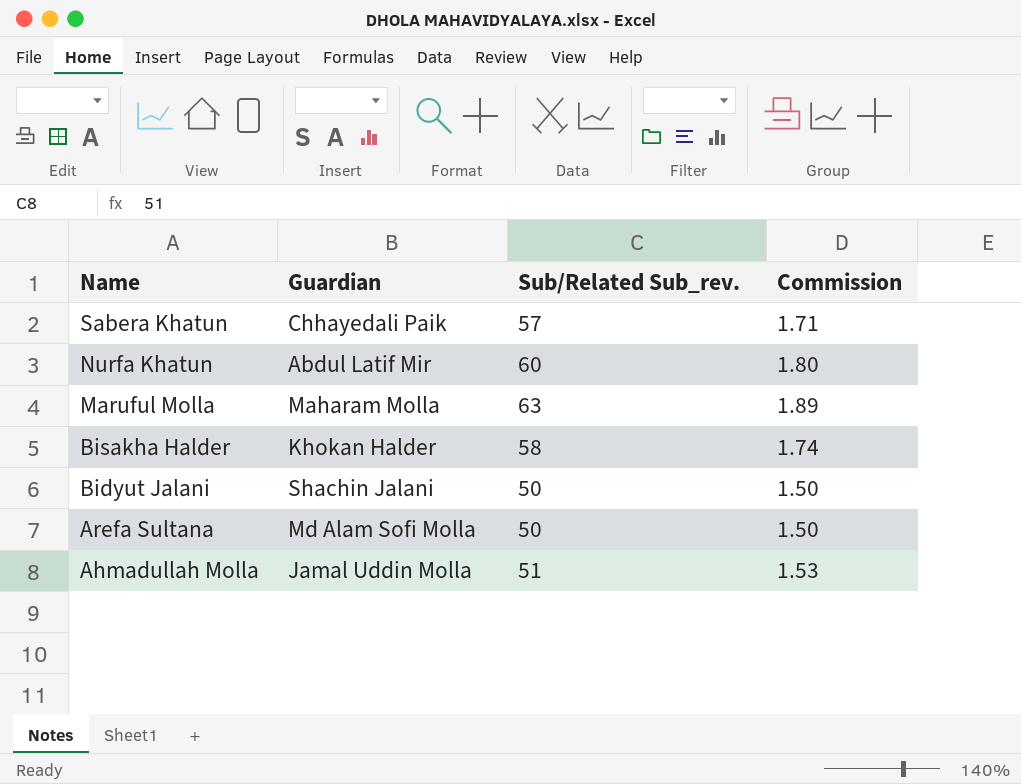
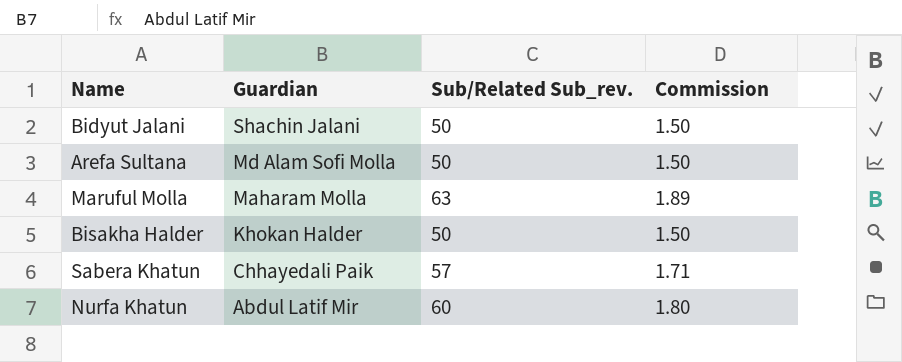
row order: Name descending -> Guardian descending
row Ahmadullah Molla: Jamal Uddin Molla | 51 | 1.53 -> none
Bisakha Halder | Sub/Related Sub_rev.: 58 -> 50
Bisakha Halder | Commission: 1.74 -> 1.50

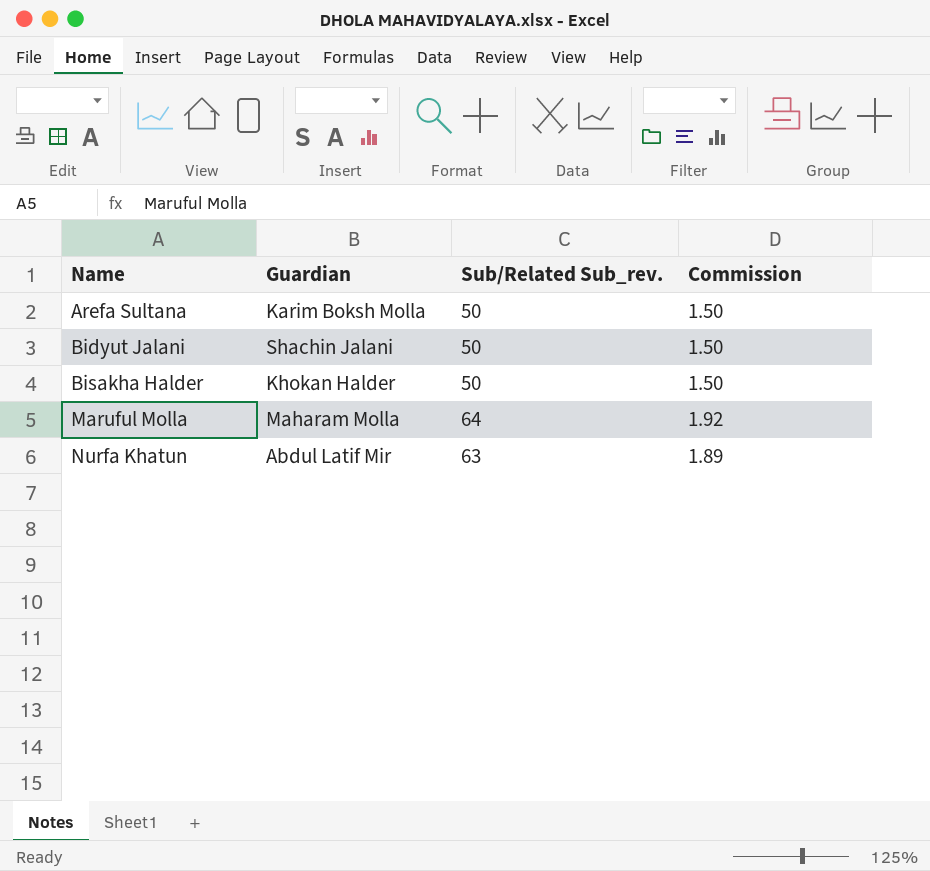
row order: Guardian descending -> Name ascending
row Sabera Khatun: Chhayedali Paik | 57 | 1.71 -> none
Arefa Sultana | Guardian: Md Alam Sofi Molla -> Karim Boksh Molla
Maruful Molla | Sub/Related Sub_rev.: 63 -> 64
Maruful Molla | Commission: 1.89 -> 1.92
Nurfa Khatun | Sub/Related Sub_rev.: 60 -> 63
Nurfa Khatun | Commission: 1.80 -> 1.89

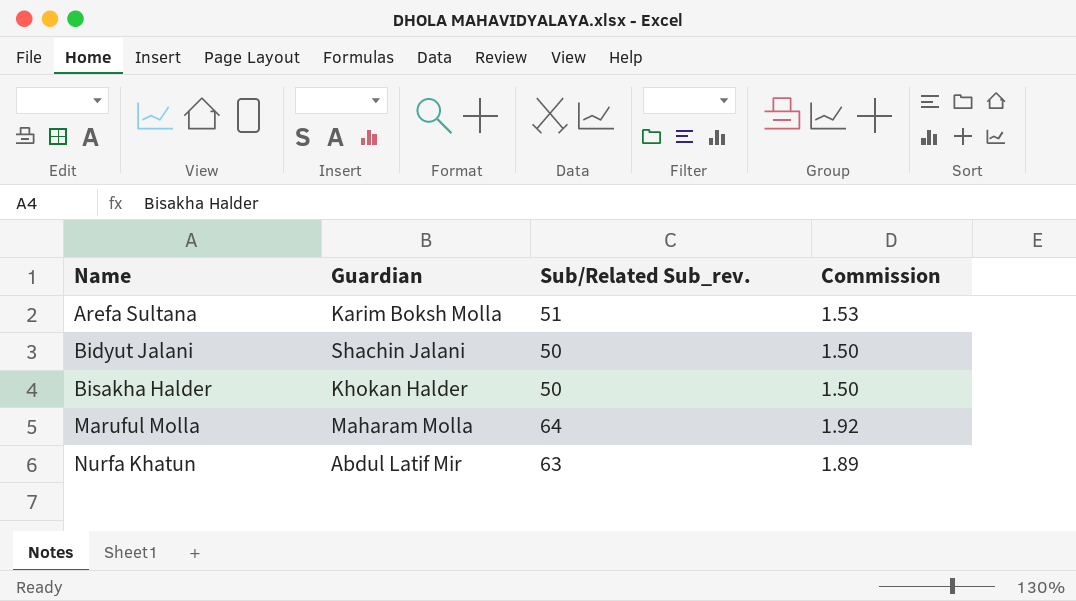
Arefa Sultana | Sub/Related Sub_rev.: 50 -> 51
Arefa Sultana | Commission: 1.50 -> 1.53

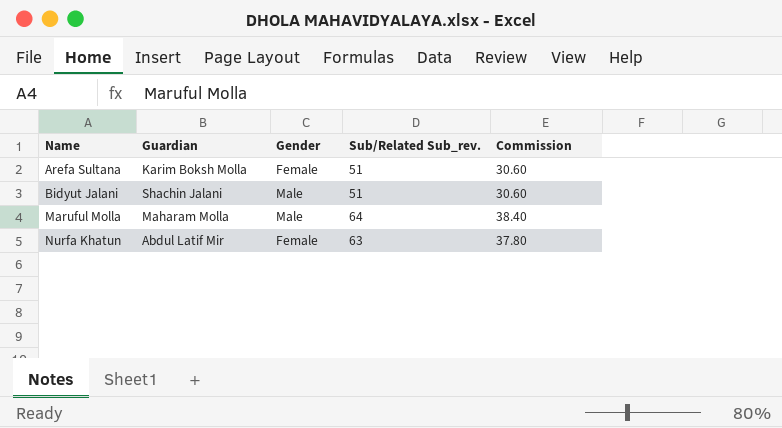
column Gender | position: none -> 3
column Commission | formula: [Sub/Related Sub_rev.] * 0.03 -> [Sub/Related Sub_rev.] * 0.6
row Bisakha Halder: Khokan Halder | 50 | 1.50 -> none
Bidyut Jalani | Sub/Related Sub_rev.: 50 -> 51

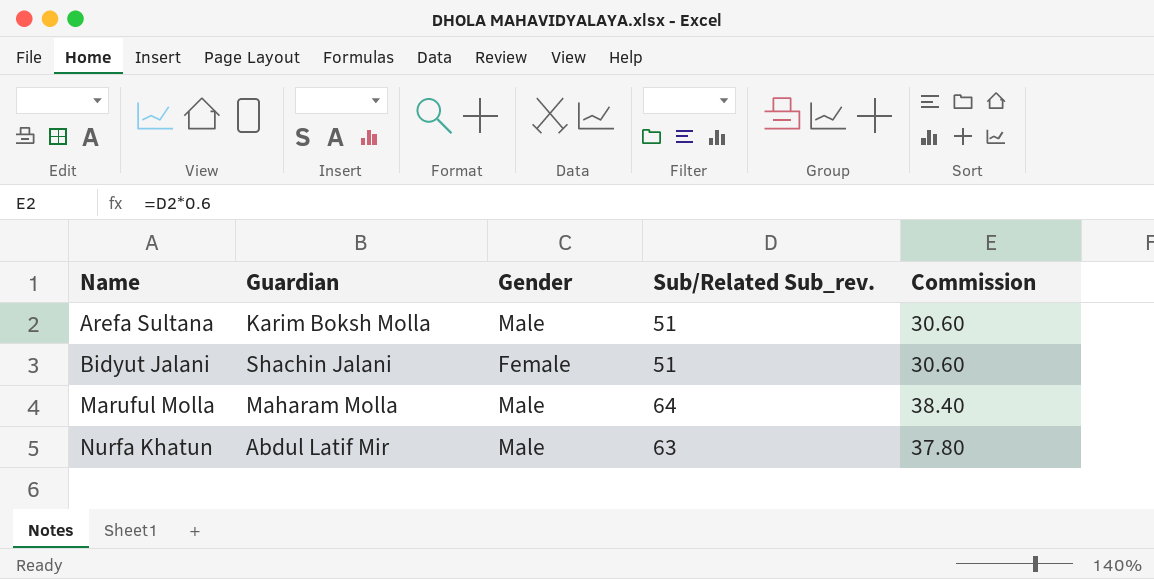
Arefa Sultana | Gender: Female -> Male
Bidyut Jalani | Gender: Male -> Female
Nurfa Khatun | Gender: Female -> Male

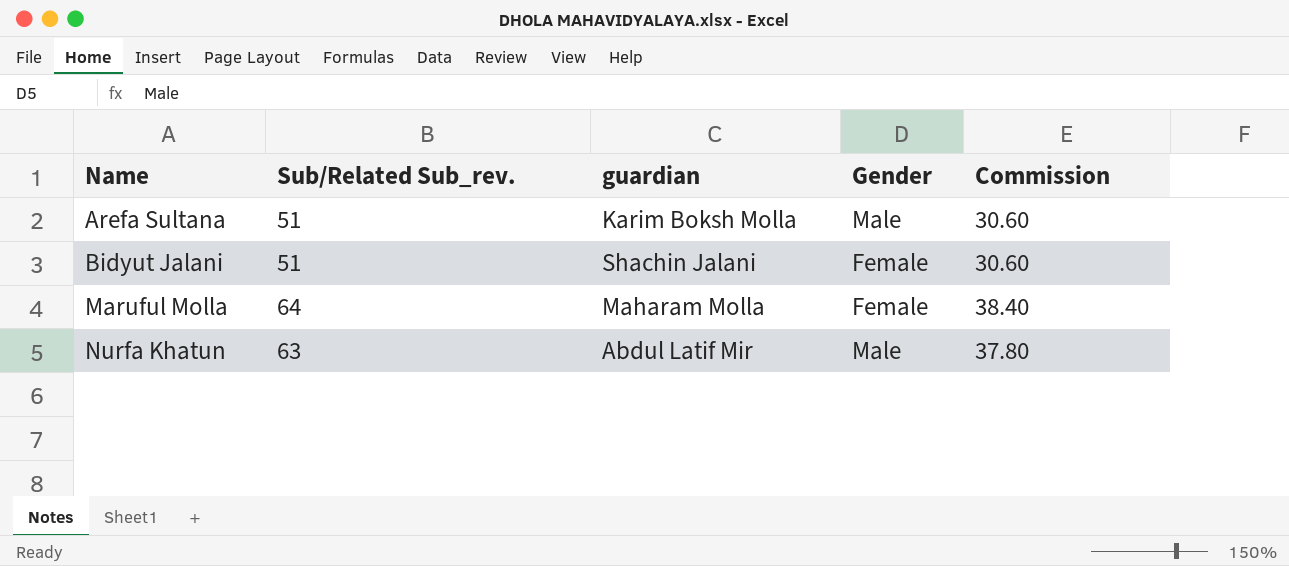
column Sub/Related Sub_rev. | position: 4 -> 2
column name: Guardian -> guardian
Maruful Molla | Gender: Male -> Female

